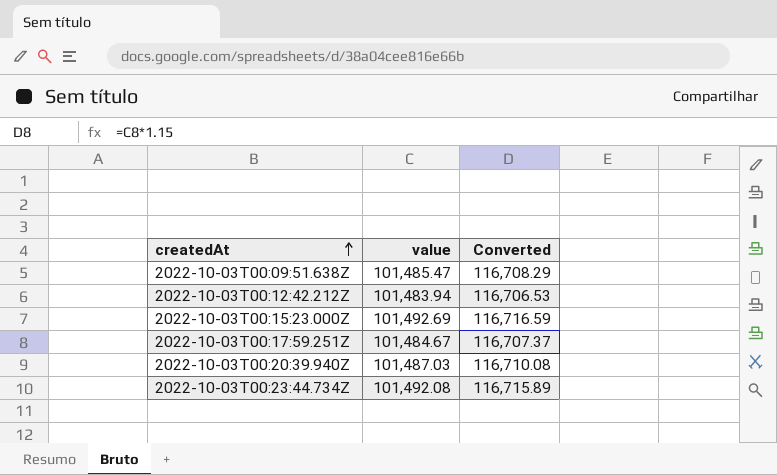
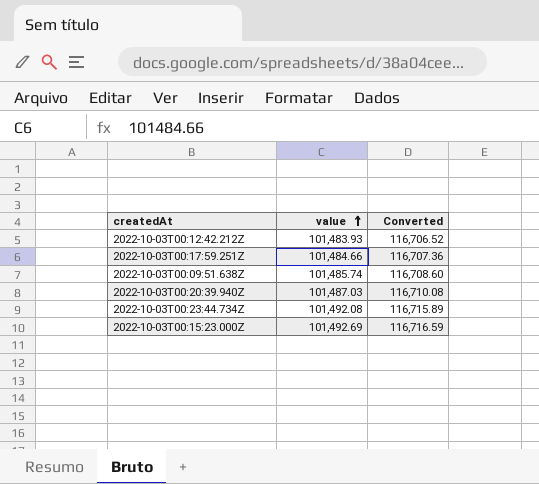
row order: createdAt ascending -> value ascending
2022-10-03T00:12:42.212Z | value: 101,483.94 -> 101,483.93
2022-10-03T00:12:42.212Z | Converted: 116,706.53 -> 116,706.52
2022-10-03T00:17:59.251Z | value: 101,484.67 -> 101,484.66
2022-10-03T00:17:59.251Z | Converted: 116,707.37 -> 116,707.36
2022-10-03T00:09:51.638Z | value: 101,485.47 -> 101,485.74
2022-10-03T00:09:51.638Z | Converted: 116,708.29 -> 116,708.60

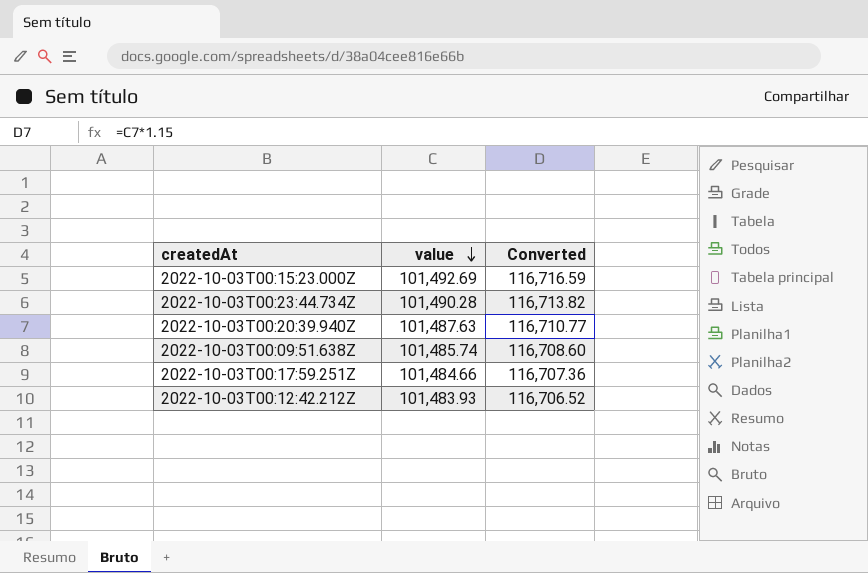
row order: value ascending -> value descending
2022-10-03T00:23:44.734Z | value: 101,492.08 -> 101,490.28
2022-10-03T00:23:44.734Z | Converted: 116,715.89 -> 116,713.82
2022-10-03T00:20:39.940Z | value: 101,487.03 -> 101,487.63
2022-10-03T00:20:39.940Z | Converted: 116,710.08 -> 116,710.77

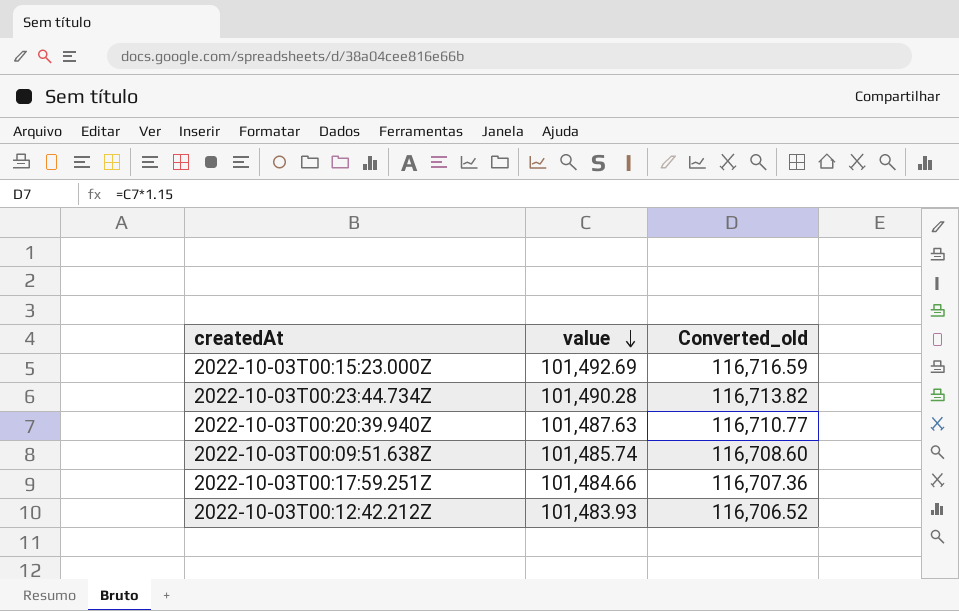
column name: Converted -> Converted_old

